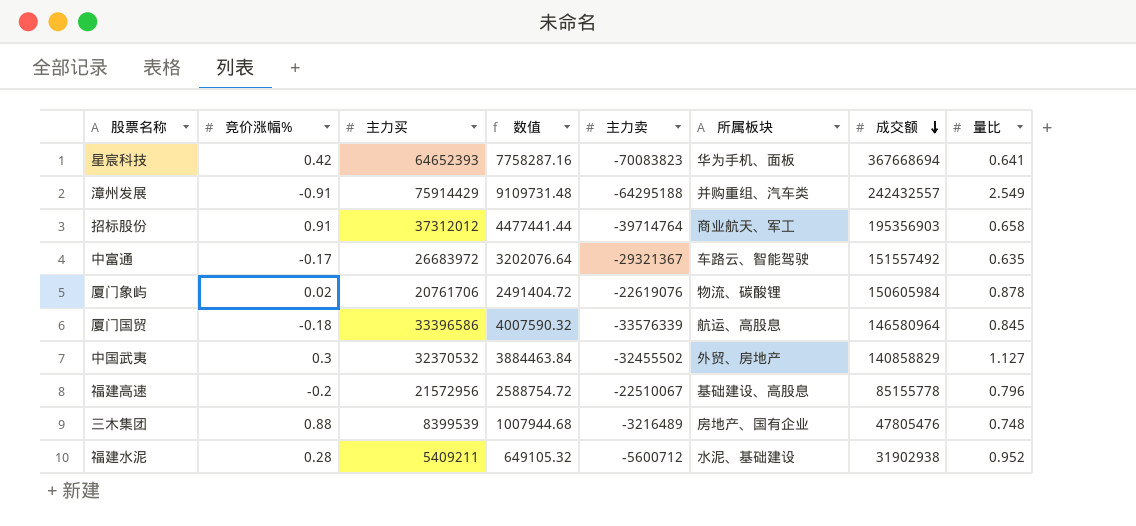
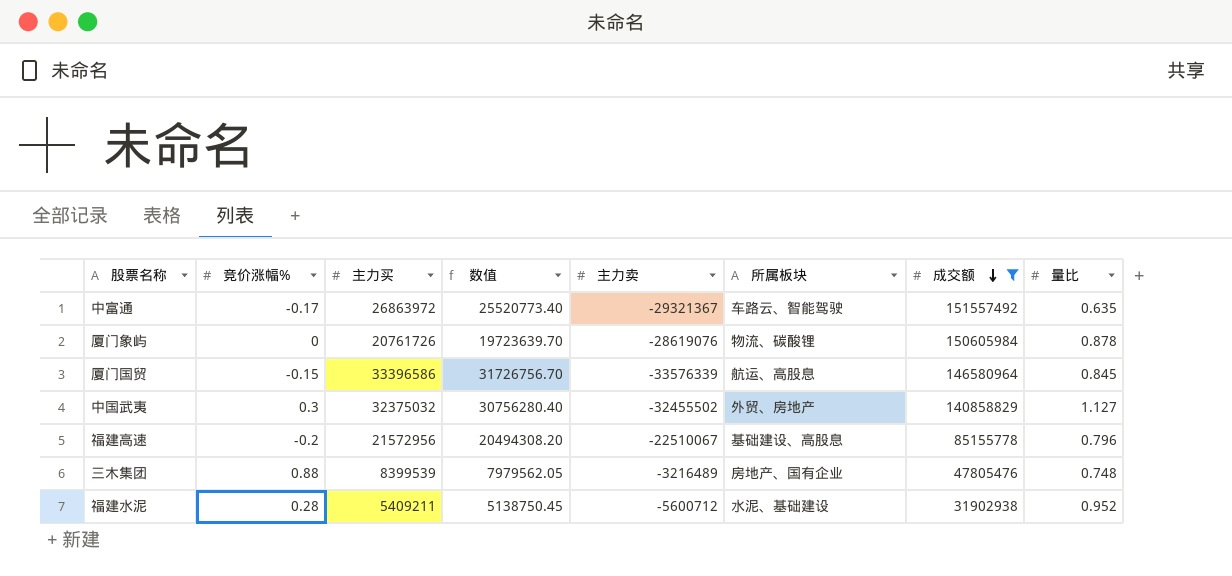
filter: none -> 成交额 <= 151557492
column 数值 | formula: [主力买] * 0.12 -> [主力买] * 0.95
中富通 | 主力买: 26683972 -> 26863972
厦门象屿 | 竞价涨幅%: 0.02 -> 0
厦门象屿 | 主力买: 20761706 -> 20761726
厦门象屿 | 主力卖: -22619076 -> -28619076
厦门国贸 | 竞价涨幅%: -0.18 -> -0.15
中国武夷 | 主力买: 32370532 -> 32375032

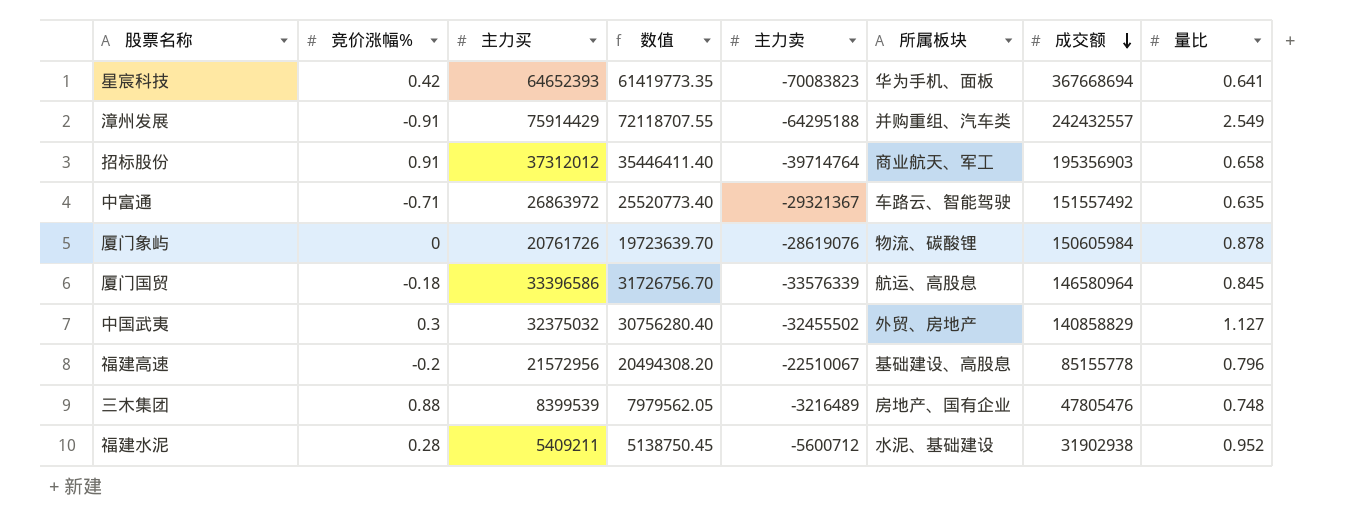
filter: 成交额 <= 151557492 -> none
中富通 | 竞价涨幅%: -0.17 -> -0.71
厦门国贸 | 竞价涨幅%: -0.15 -> -0.18

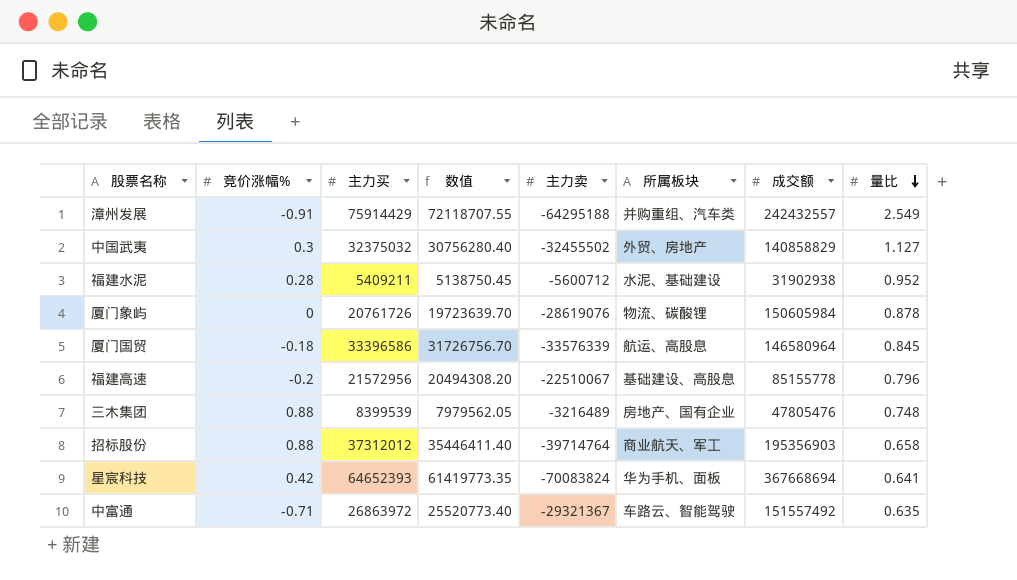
row order: 成交额 descending -> 量比 descending
招标股份 | 竞价涨幅%: 0.91 -> 0.88
星宸科技 | 主力卖: -70083823 -> -70083824

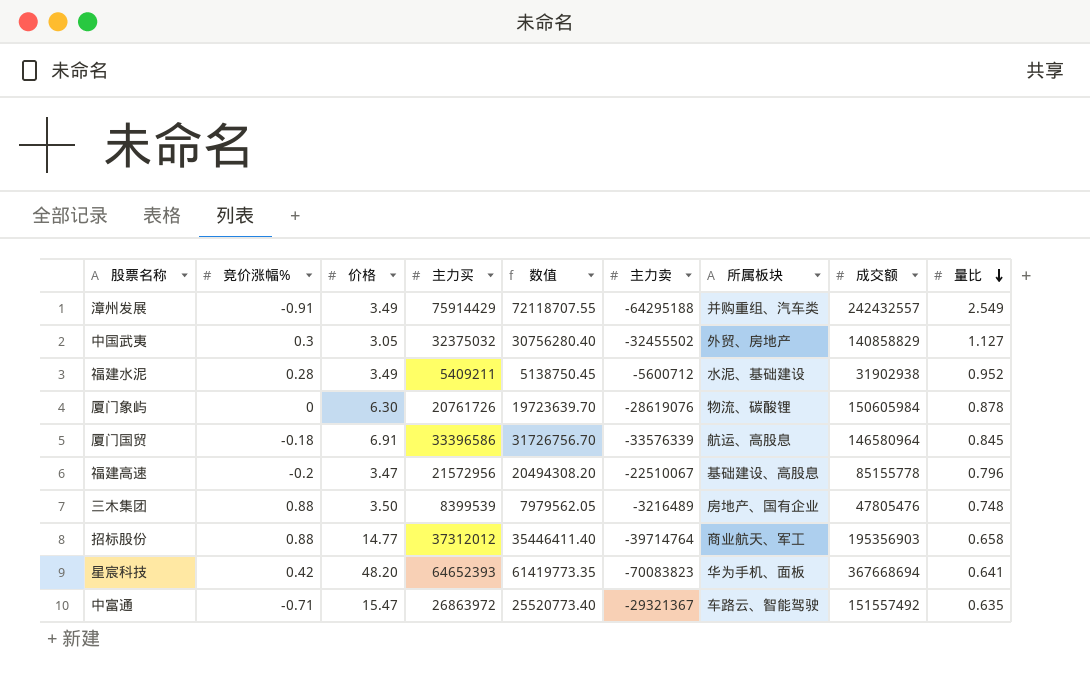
column 价格 | position: none -> 3
星宸科技 | 主力卖: -70083824 -> -70083823

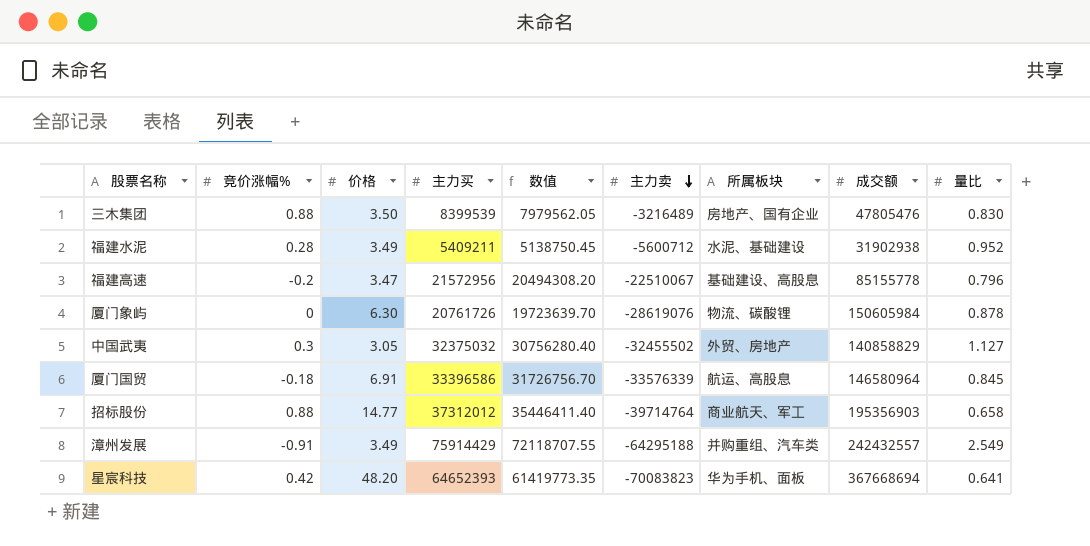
row order: 量比 descending -> 主力卖 descending
row 中富通: -0.71 | 15.47 | 26863972 | 25520773.40 | -29321367 | 车路云、智能驾驶 | 151557492 | 0.635 -> none
三木集团 | 量比: 0.748 -> 0.830

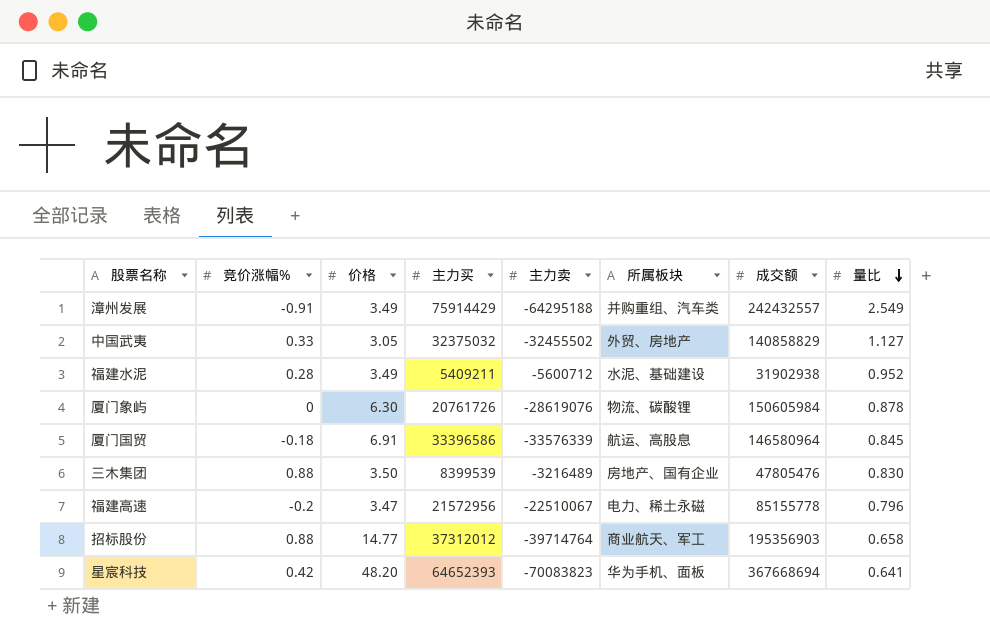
row order: 主力卖 descending -> 量比 descending
column 数值 | formula: [主力买] * 0.95 -> none
中国武夷 | 竞价涨幅%: 0.3 -> 0.33
福建高速 | 所属板块: 基础建设、高股息 -> 电力、稀土永磁

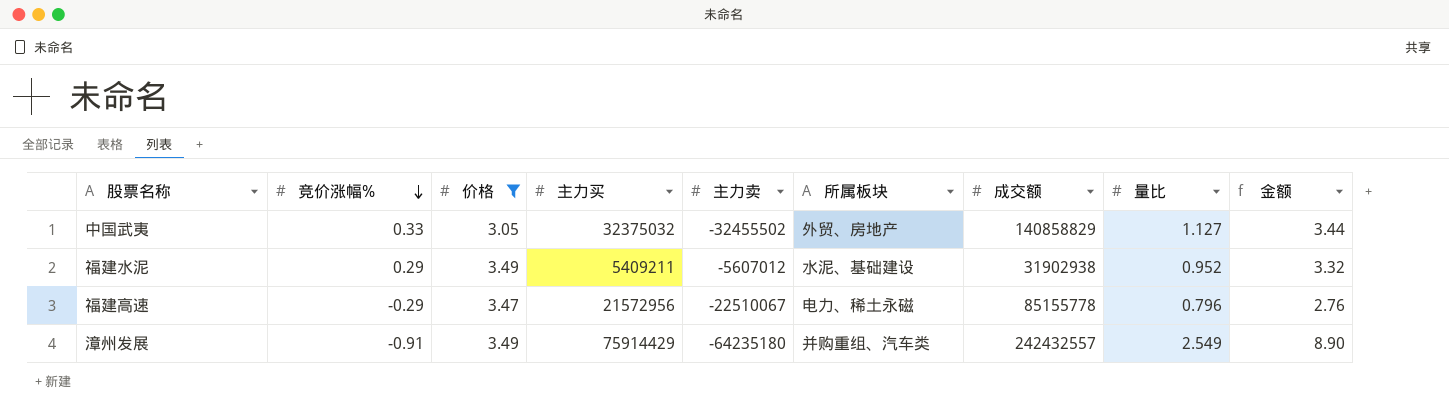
filter: none -> 价格 <= 3.49
row order: 量比 descending -> 竞价涨幅% descending
column 金额 | formula: none -> [价格] * [量比]
福建水泥 | 竞价涨幅%: 0.28 -> 0.29
福建水泥 | 主力卖: -5600712 -> -5607012
福建高速 | 竞价涨幅%: -0.2 -> -0.29
漳州发展 | 主力卖: -64295188 -> -64235180

